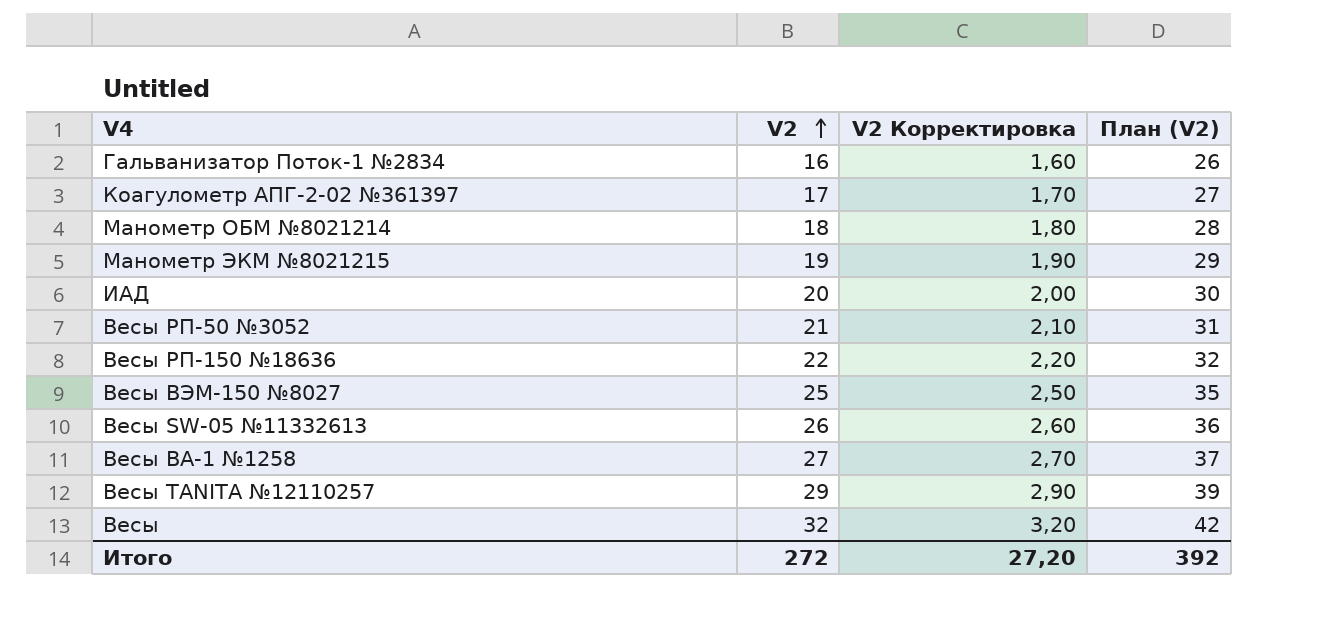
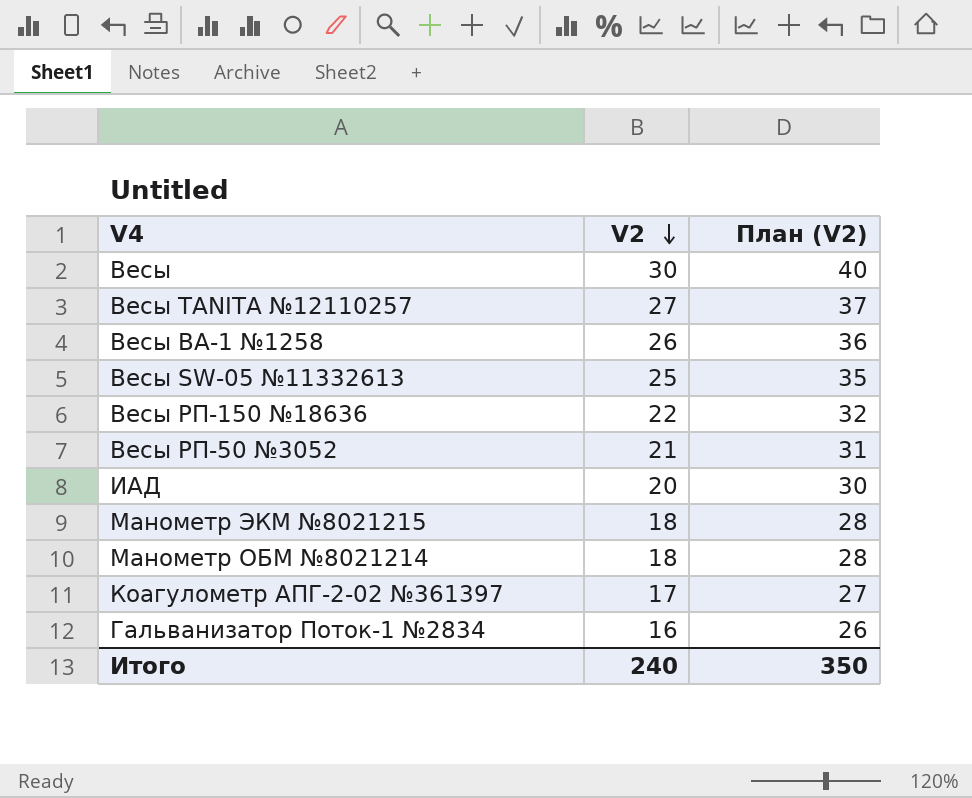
row order: V2 ascending -> V2 descending
column V2 Корректировка | formula: [V2] * 0,1 -> none
row Весы ВЭМ-150 №8027: 25 | 2,50 | 35 -> none
Весы | V2: 32 -> 30
Весы | План (V2): 42 -> 40
Весы TANITA №12110257 | V2: 29 -> 27
Весы TANITA №12110257 | План (V2): 39 -> 37
Весы ВА-1 №1258 | V2: 27 -> 26
Весы ВА-1 №1258 | План (V2): 37 -> 36
Весы SW-05 №11332613 | V2: 26 -> 25
Весы SW-05 №11332613 | План (V2): 36 -> 35
Манометр ЭКМ №8021215 | V2: 19 -> 18
Манометр ЭКМ №8021215 | План (V2): 29 -> 28
Итого | V2: 272 -> 240
Итого | План (V2): 392 -> 350

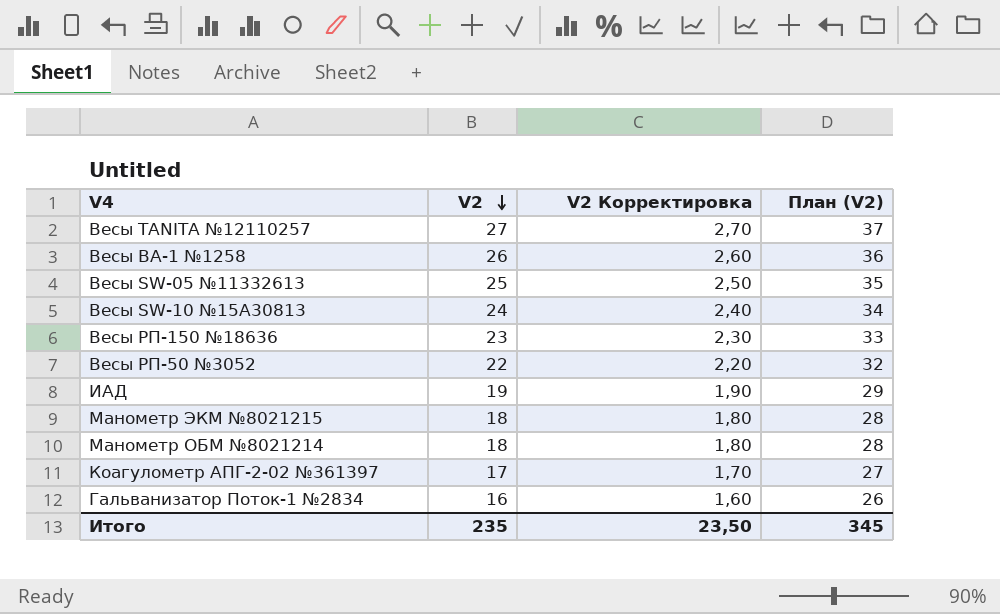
column V2 Корректировка | formula: none -> [V2] * 0,1
row Весы: 30 | 40 -> none
row Весы SW-10 №15А30813: none -> 24 | 2,40 | 34
Весы РП-150 №18636 | V2: 22 -> 23
Весы РП-150 №18636 | План (V2): 32 -> 33
Весы РП-50 №3052 | V2: 21 -> 22
Весы РП-50 №3052 | План (V2): 31 -> 32
ИАД | V2: 20 -> 19
ИАД | План (V2): 30 -> 29
Итого | V2: 240 -> 235
Итого | План (V2): 350 -> 345

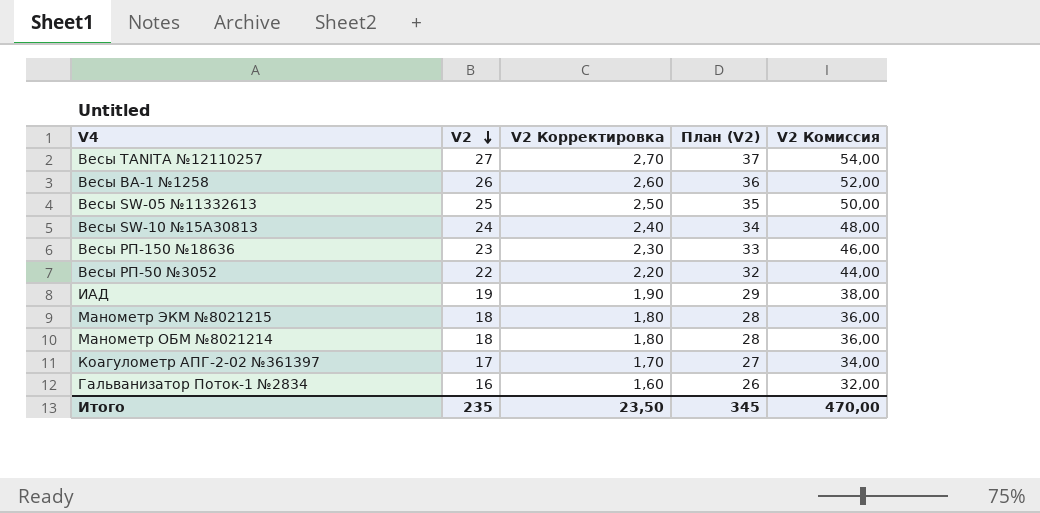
column V2 Комиссия | formula: none -> [V2] * 2

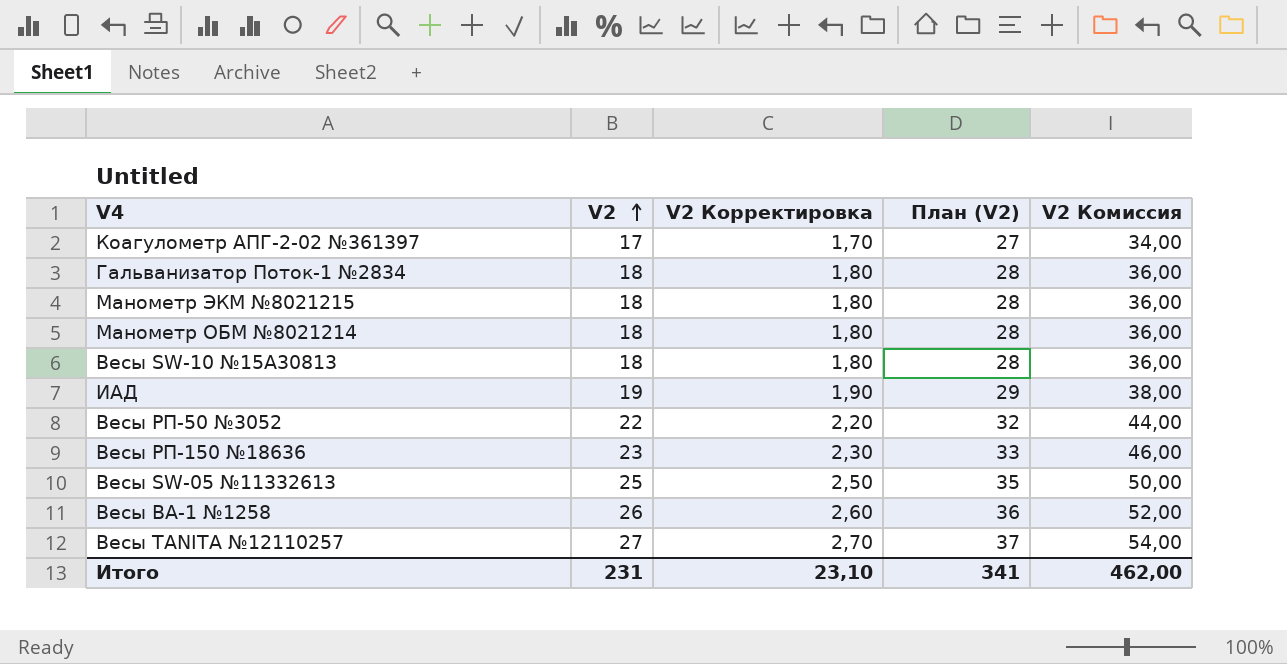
row order: V2 descending -> V2 ascending
Гальванизатор Поток-1 №2834 | V2: 16 -> 18
Гальванизатор Поток-1 №2834 | V2 Корректировка: 1,60 -> 1,80
Гальванизатор Поток-1 №2834 | План (V2): 26 -> 28
Гальванизатор Поток-1 №2834 | V2 Комиссия: 32,00 -> 36,00
Весы SW-10 №15А30813 | V2: 24 -> 18
Весы SW-10 №15А30813 | V2 Корректировка: 2,40 -> 1,80
Весы SW-10 №15А30813 | План (V2): 34 -> 28
Весы SW-10 №15А30813 | V2 Комиссия: 48,00 -> 36,00
Итого | V2: 235 -> 231
Итого | V2 Корректировка: 23,50 -> 23,10
Итого | План (V2): 345 -> 341
Итого | V2 Комиссия: 470,00 -> 462,00

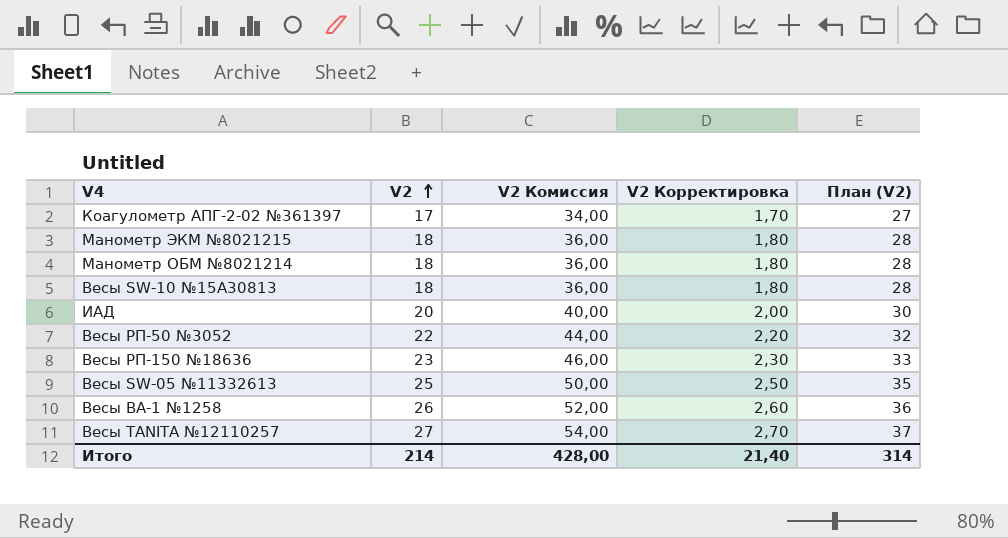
column V2 Комиссия | position: 5 -> 3
row Гальванизатор Поток-1 №2834: 18 | 1,80 | 28 | 36,00 -> none
ИАД | V2: 19 -> 20
ИАД | V2 Комиссия: 38,00 -> 40,00
ИАД | V2 Корректировка: 1,90 -> 2,00
ИАД | План (V2): 29 -> 30
Итого | V2: 231 -> 214
Итого | V2 Комиссия: 462,00 -> 428,00
Итого | V2 Корректировка: 23,10 -> 21,40
Итого | План (V2): 341 -> 314

